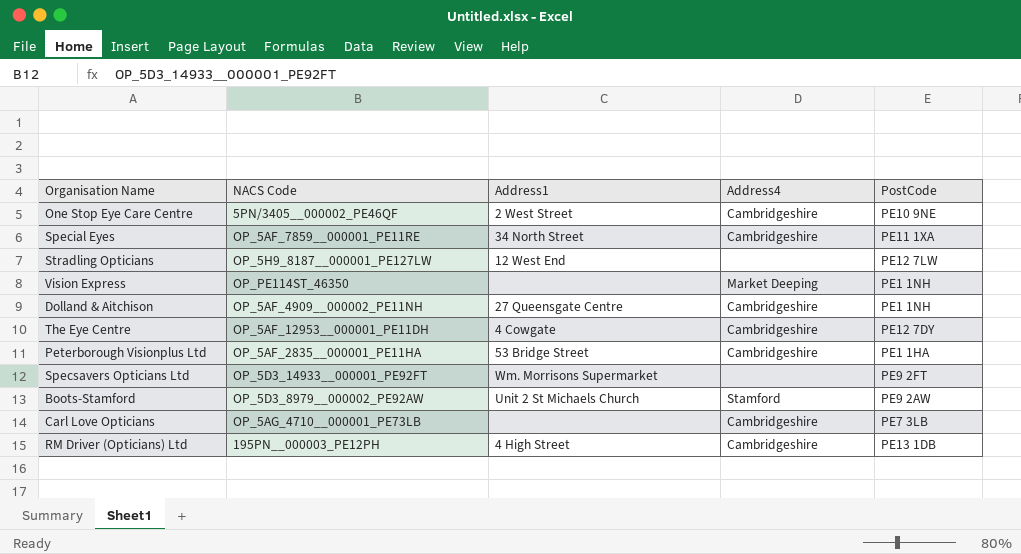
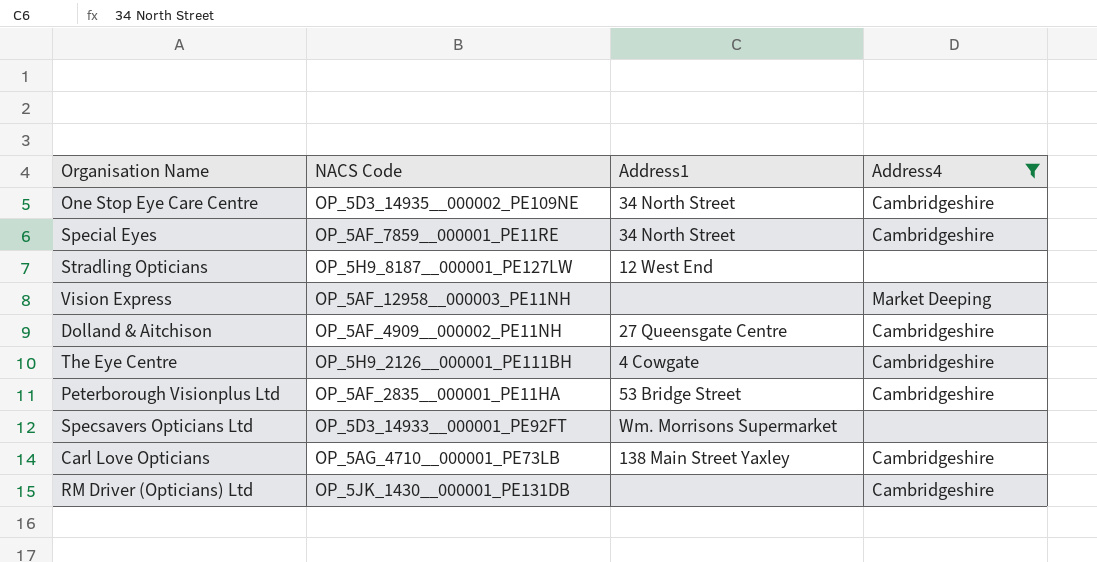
filter: none -> Address4 != Stamford
column PostCode | position: 5 -> none
One Stop Eye Care Centre | NACS Code: 5PN/3405__000002_PE46QF -> OP_5D3_14935__000002_PE109NE
One Stop Eye Care Centre | Address1: 2 West Street -> 34 North Street
Vision Express | NACS Code: OP_PE114ST_46350 -> OP_5AF_12958__000003_PE11NH
The Eye Centre | NACS Code: OP_5AF_12953__000001_PE11DH -> OP_5H9_2126__000001_PE111BH
Carl Love Opticians | Address1: none -> 138 Main Street Yaxley
RM Driver (Opticians) Ltd | NACS Code: 195PN__000003_PE12PH -> OP_5JK_1430__000001_PE131DB
RM Driver (Opticians) Ltd | Address1: 4 High Street -> none

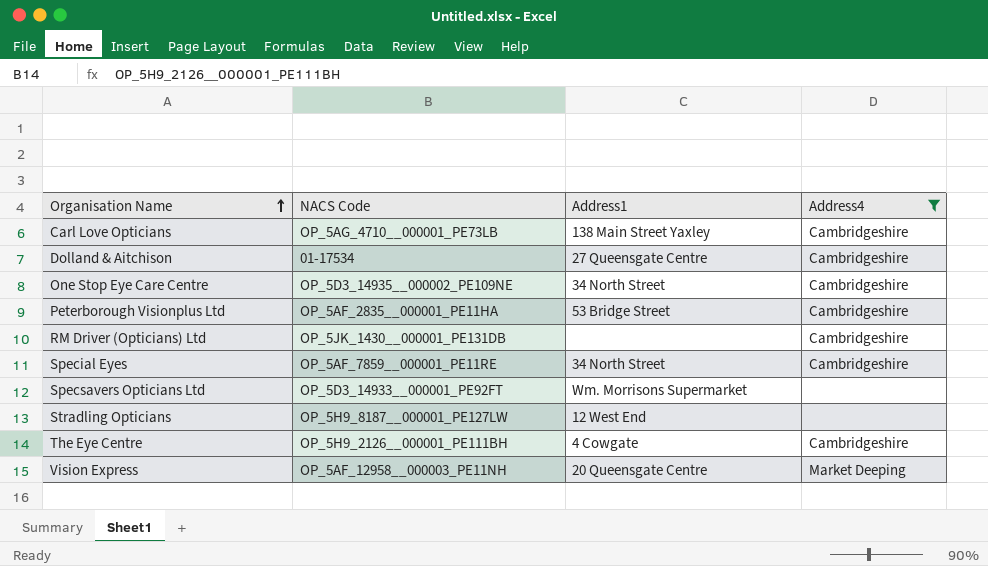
row order: none -> Organisation Name ascending
Dolland & Aitchison | NACS Code: OP_5AF_4909__000002_PE11NH -> 01-17534
Vision Express | Address1: none -> 20 Queensgate Centre

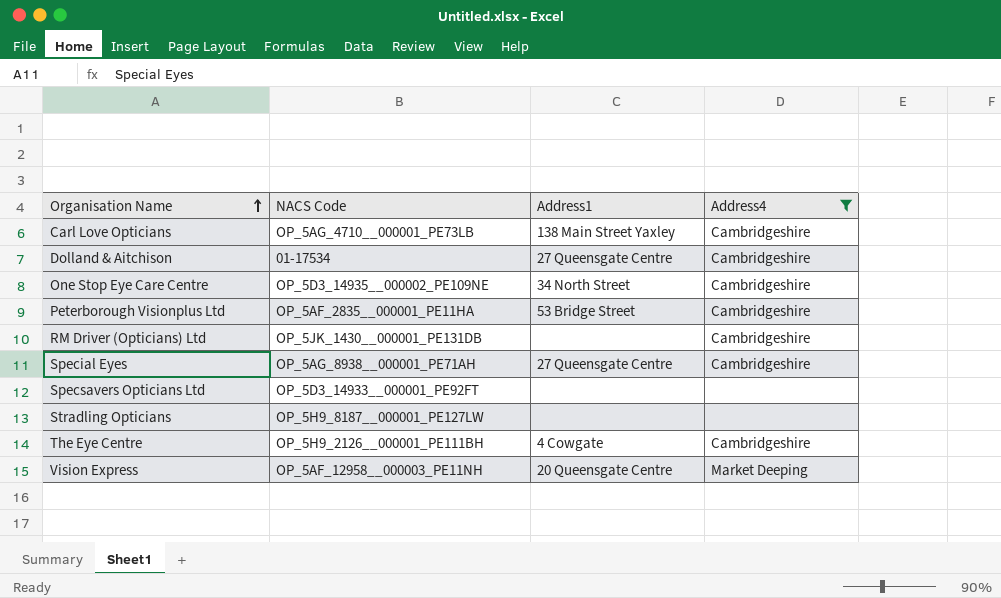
Special Eyes | NACS Code: OP_5AF_7859__000001_PE11RE -> OP_5AG_8938__000001_PE71AH
Special Eyes | Address1: 34 North Street -> 27 Queensgate Centre
Specsavers Opticians Ltd | Address1: Wm. Morrisons Supermarket -> none
Stradling Opticians | Address1: 12 West End -> none

